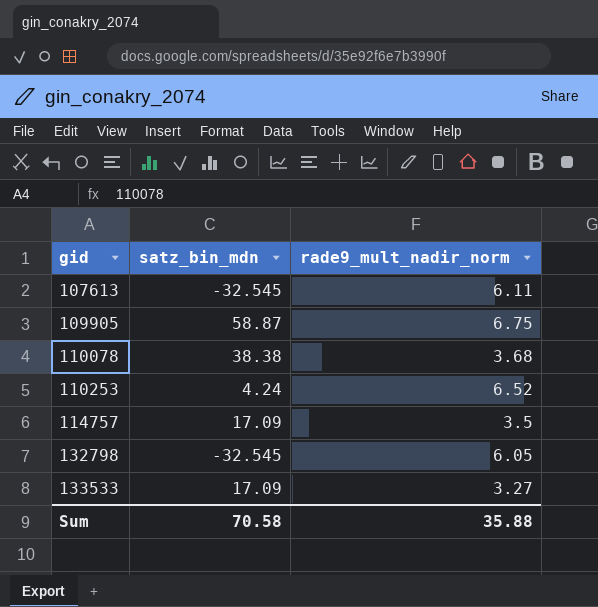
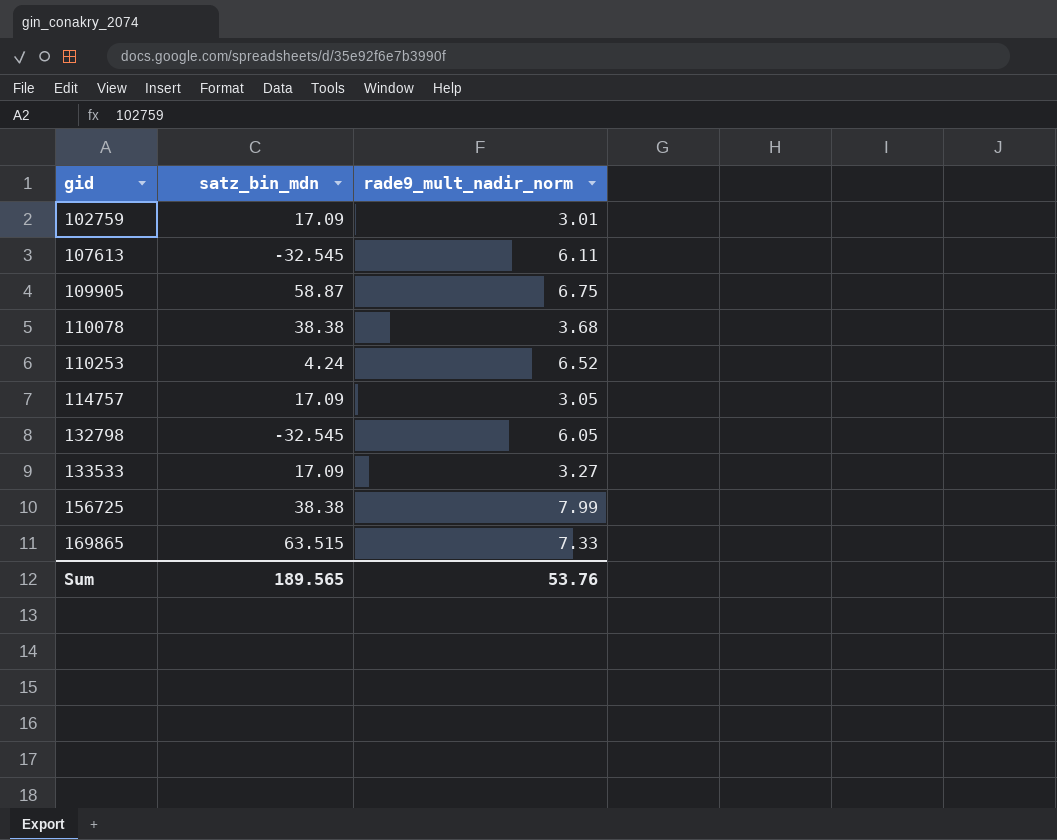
row 102759: none -> 17.09 | 3.01
114757 | rade9_mult_nadir_norm: 3.5 -> 3.05
row 156725: none -> 38.38 | 7.99
row 169865: none -> 63.515 | 7.33
Sum | satz_bin_mdn: 70.58 -> 189.565
Sum | rade9_mult_nadir_norm: 35.88 -> 53.76

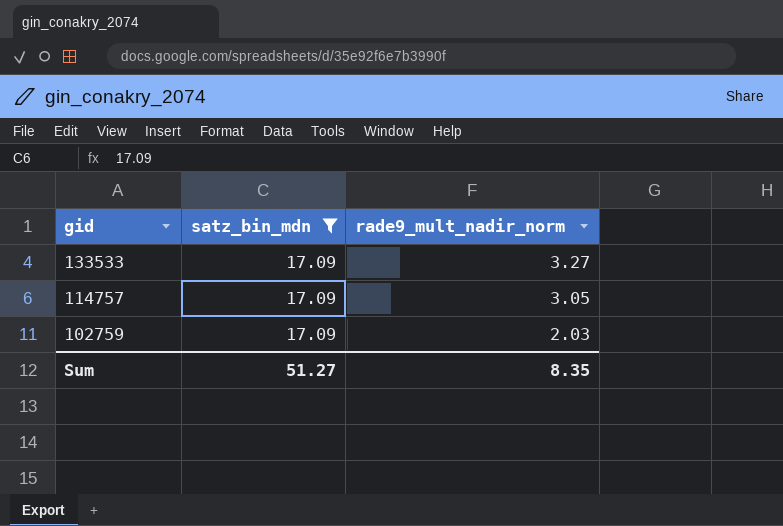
filter: none -> satz_bin_mdn = 17.09
row order: gid ascending -> gid descending
102759 | rade9_mult_nadir_norm: 3.01 -> 2.03
Sum | satz_bin_mdn: 189.565 -> 51.27
Sum | rade9_mult_nadir_norm: 53.76 -> 8.35

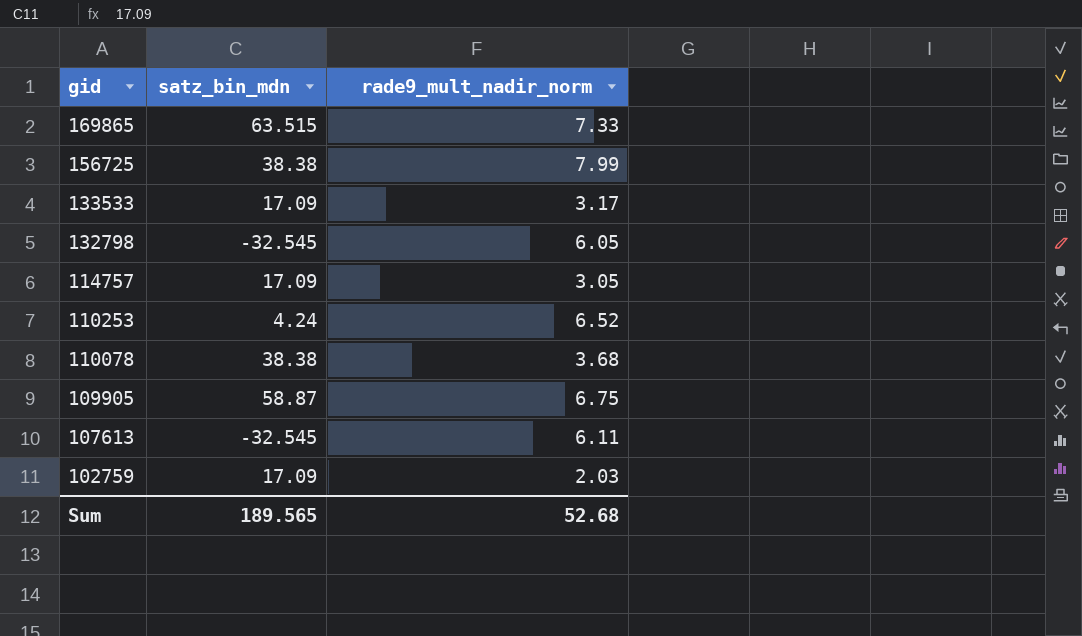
filter: satz_bin_mdn = 17.09 -> none
133533 | rade9_mult_nadir_norm: 3.27 -> 3.17
Sum | satz_bin_mdn: 51.27 -> 189.565
Sum | rade9_mult_nadir_norm: 8.35 -> 52.68

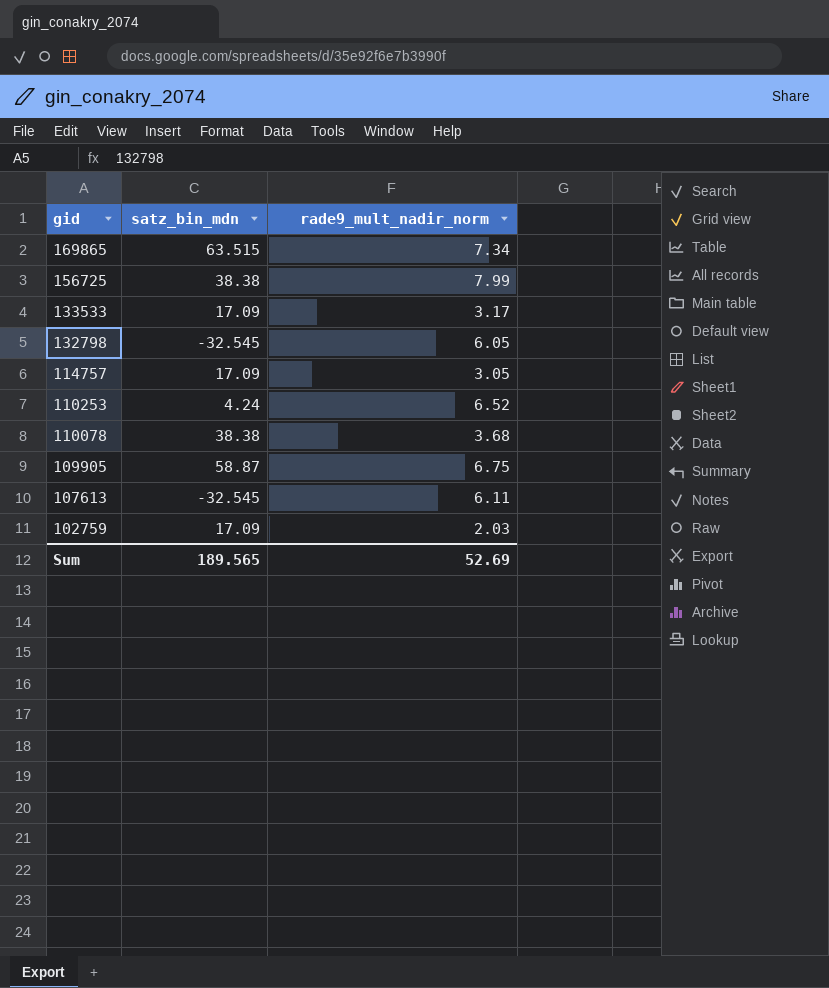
169865 | rade9_mult_nadir_norm: 7.33 -> 7.34
Sum | rade9_mult_nadir_norm: 52.68 -> 52.69

